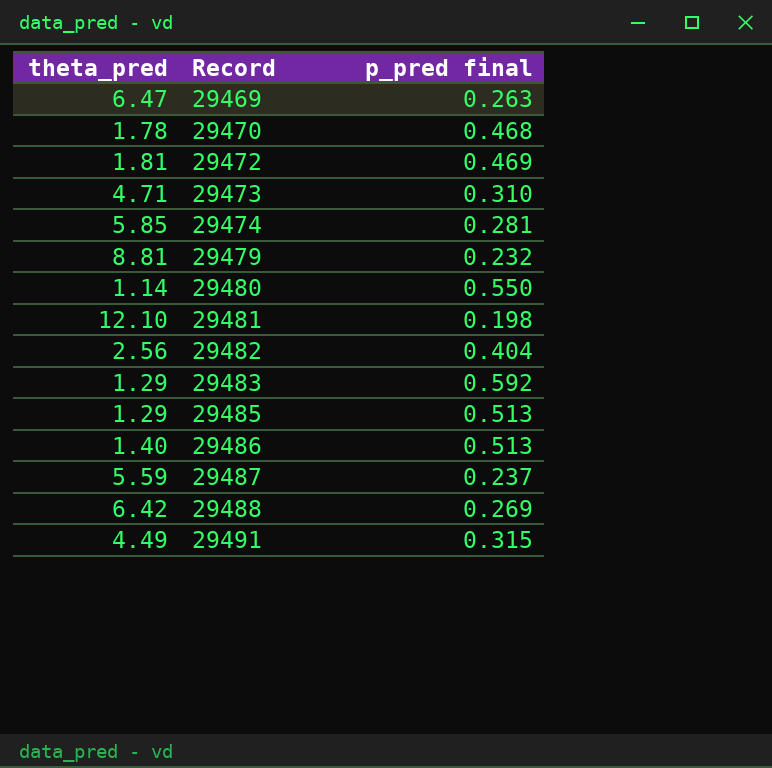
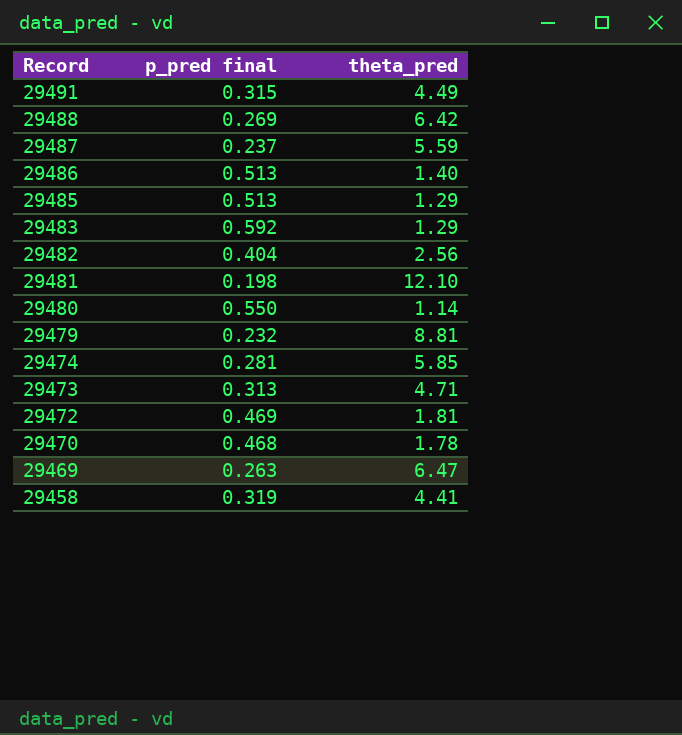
row order: Record ascending -> Record descending
column theta_pred | position: 1 -> 3
29473 | p_pred final: 0.310 -> 0.313
row 29458: none -> 0.319 | 4.41

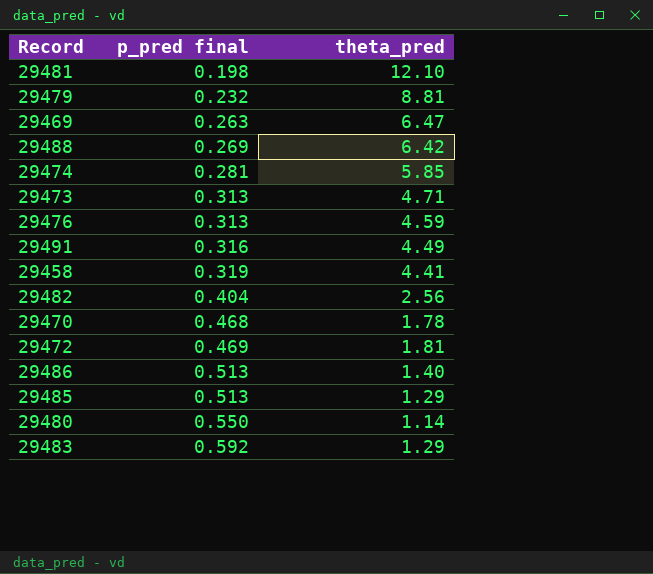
row order: Record descending -> p_pred final ascending
row 29487: 0.237 | 5.59 -> none
row 29476: none -> 0.313 | 4.59
29491 | p_pred final: 0.315 -> 0.316

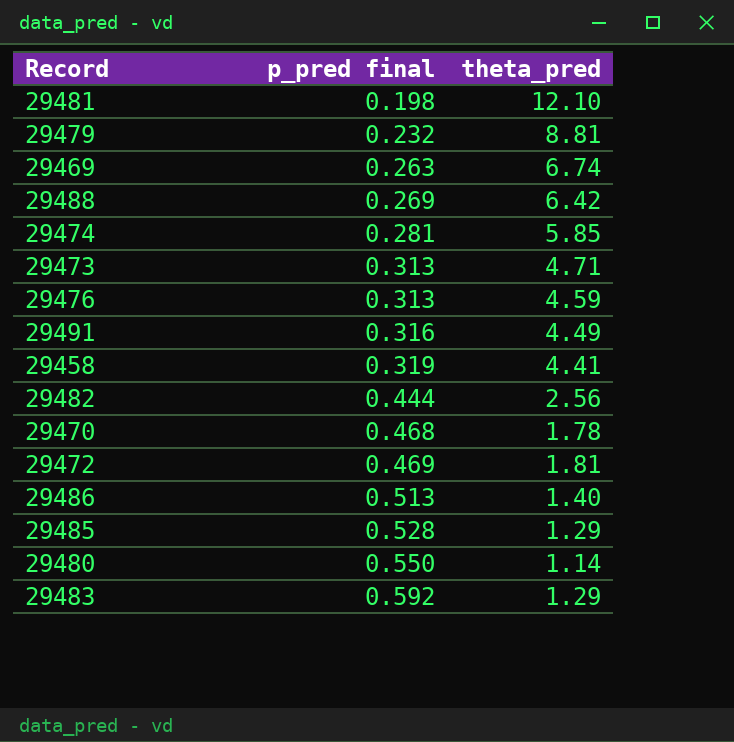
29469 | theta_pred: 6.47 -> 6.74
29482 | p_pred final: 0.404 -> 0.444
29485 | p_pred final: 0.513 -> 0.528

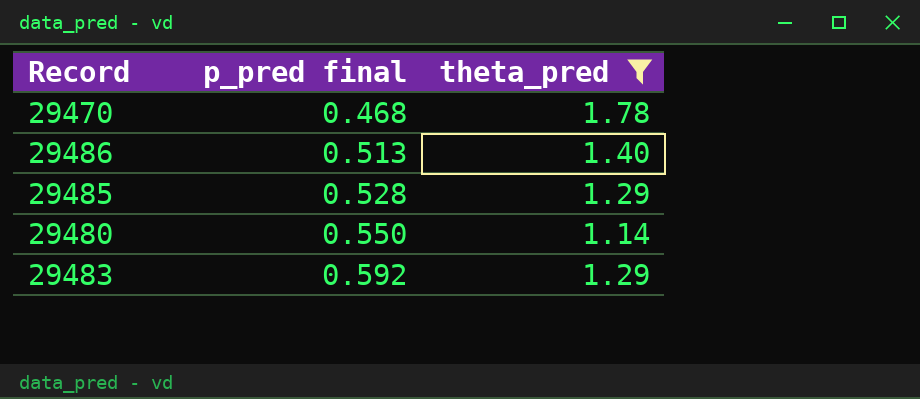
filter: none -> theta_pred <= 1.78

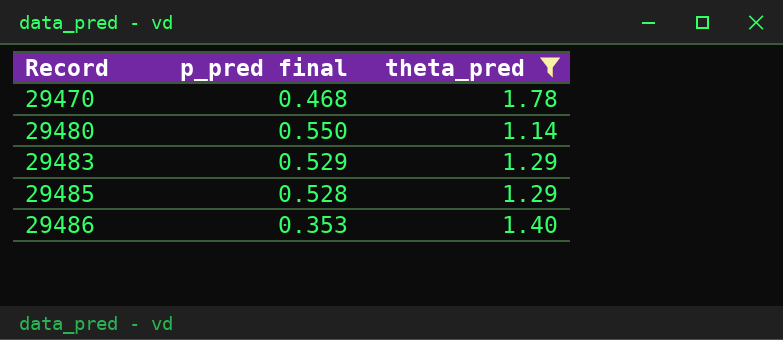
row order: p_pred final ascending -> Record ascending
29483 | p_pred final: 0.592 -> 0.529
29486 | p_pred final: 0.513 -> 0.353

